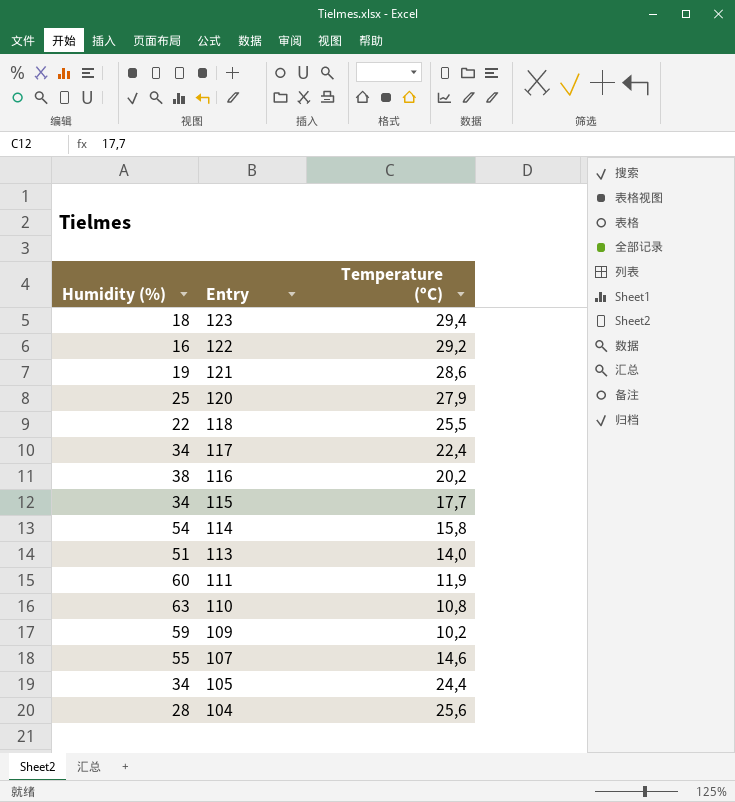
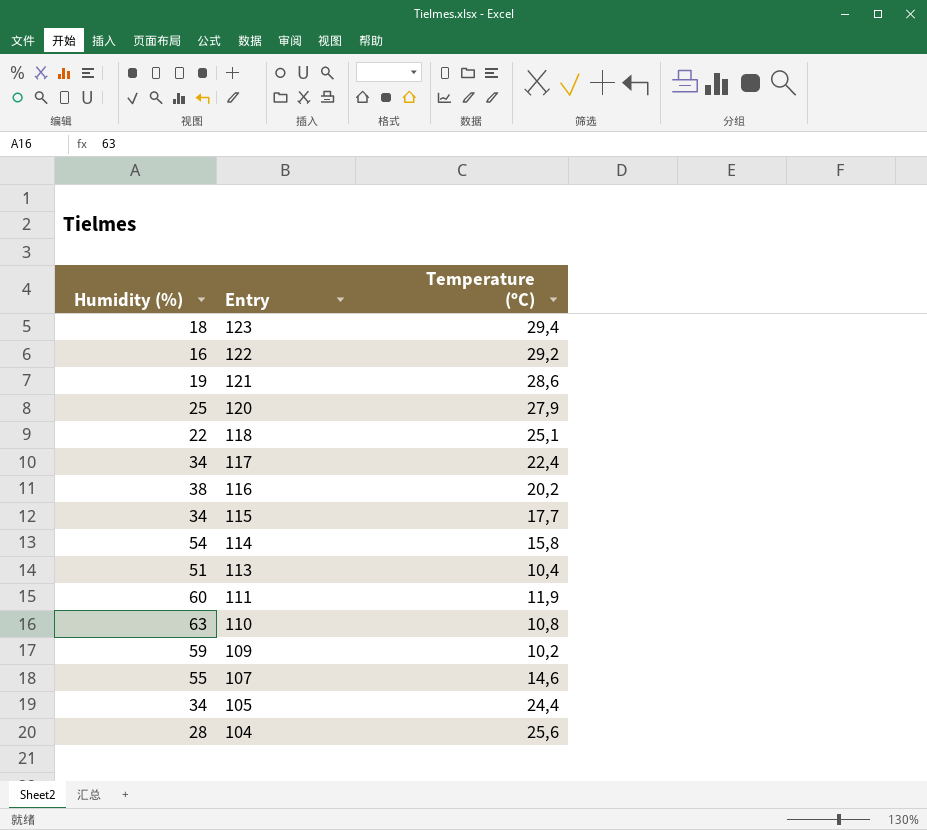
118 | Temperature (ºC): 25,5 -> 25,1
113 | Temperature (ºC): 14,0 -> 10,4

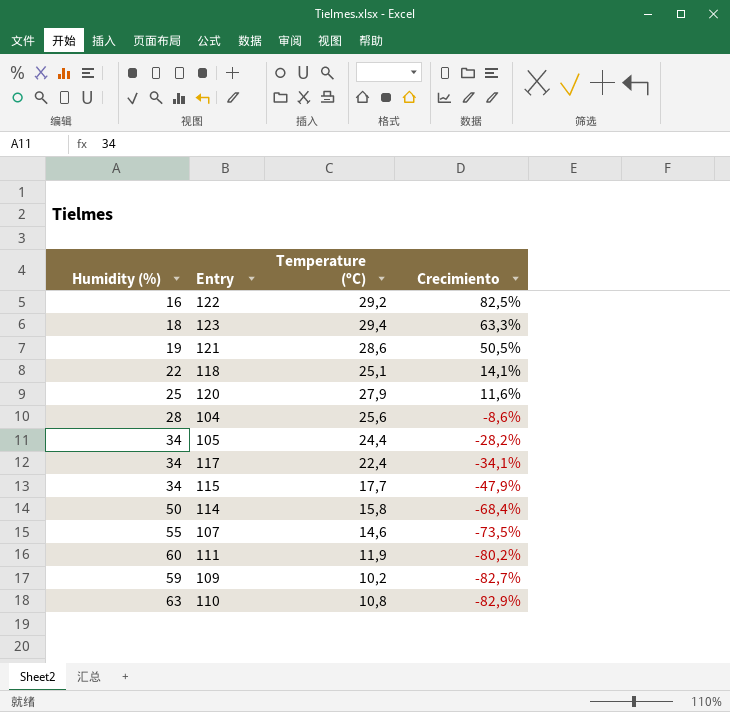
row order: Entry descending -> Crecimiento descending
column Crecimiento | formula: none -> ([Temperature (ºC)] - [Humidity (%)]) / [Humidity (%)]
row 116: 38 | 20,2 -> none
row 113: 51 | 10,4 -> none
114 | Humidity (%): 54 -> 50

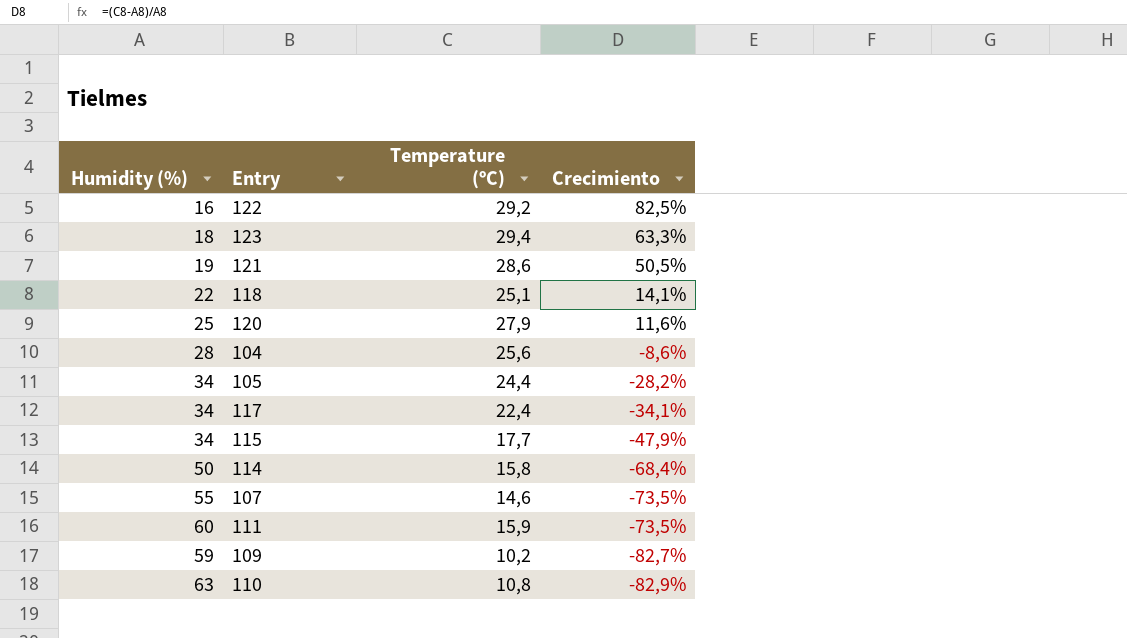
111 | Temperature (ºC): 11,9 -> 15,9
111 | Crecimiento: -80,2% -> -73,5%

